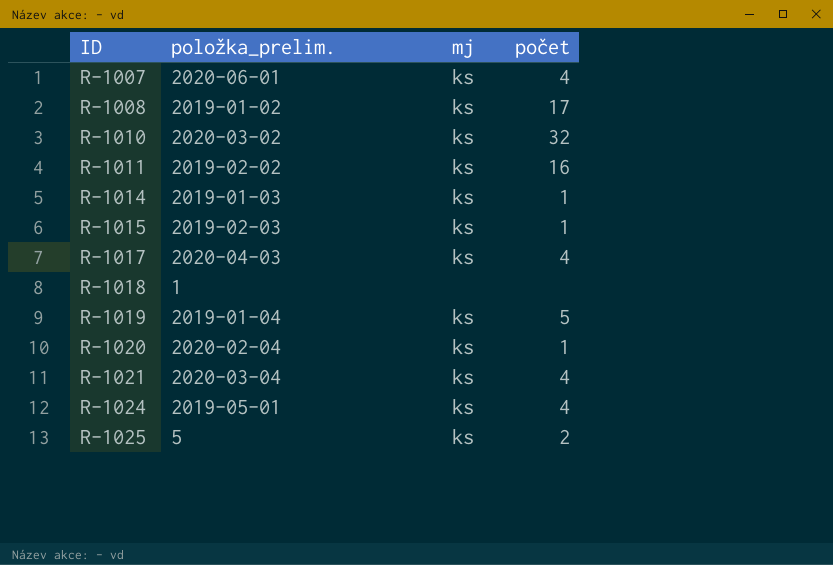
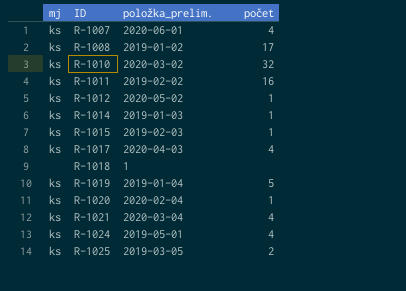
column mj | position: 3 -> 1
row R-1012: none -> ks | 2020-05-02 | 1
R-1025 | položka_prelim.: 5 -> 2019-03-05

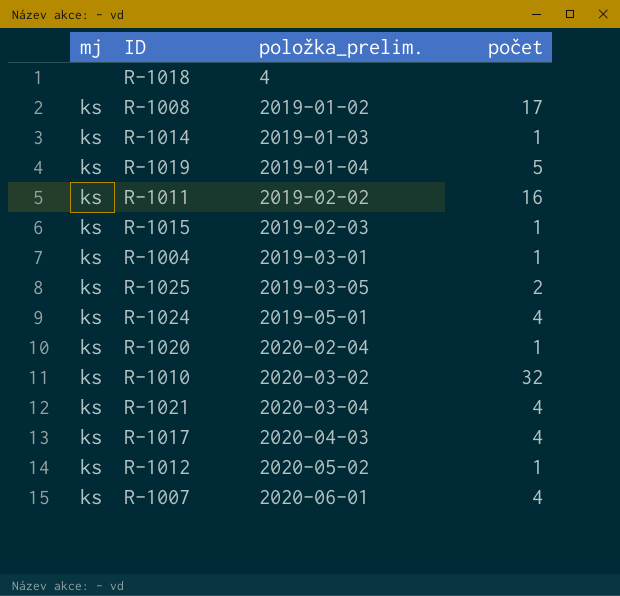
row order: ID ascending -> položka_prelim. ascending
R-1018 | položka_prelim.: 1 -> 4
row R-1004: none -> ks | 2019-03-01 | 1

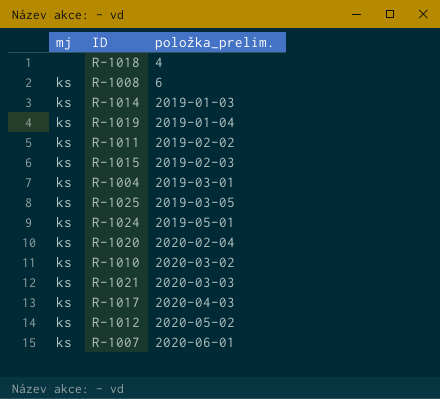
column počet | position: 4 -> none
R-1008 | položka_prelim.: 2019-01-02 -> 6
R-1021 | položka_prelim.: 2020-03-04 -> 2020-03-03

